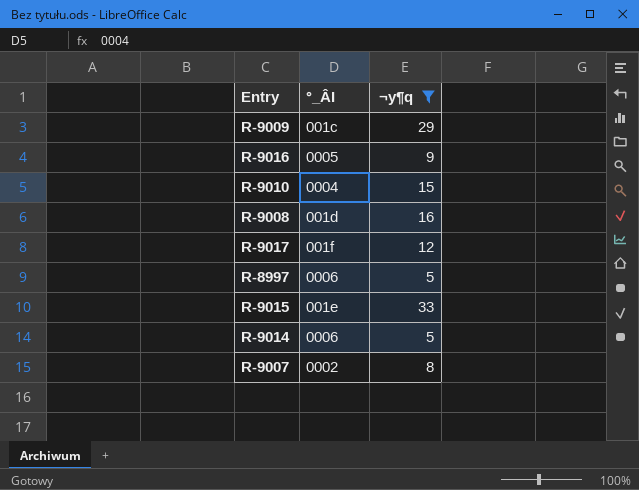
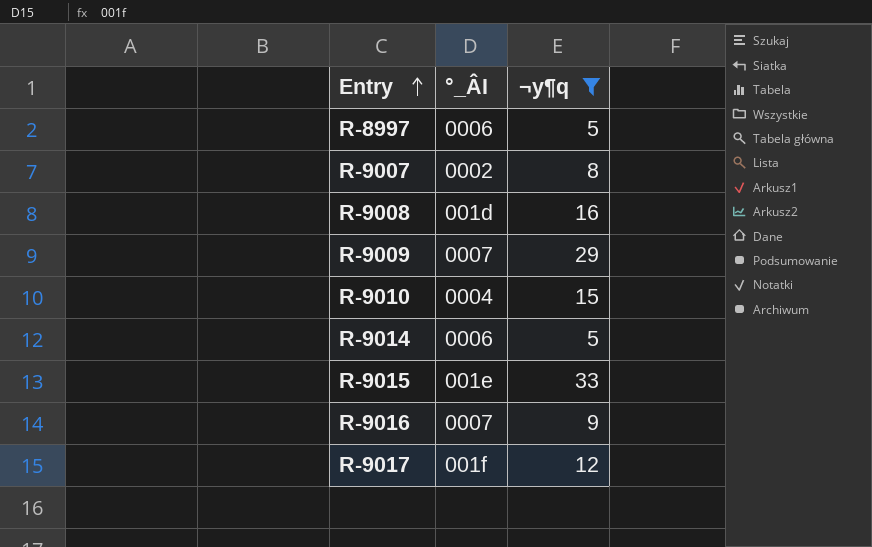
row order: none -> Entry ascending
R-9009 | °_ÂI: 001c -> 0007
R-9016 | °_ÂI: 0005 -> 0007

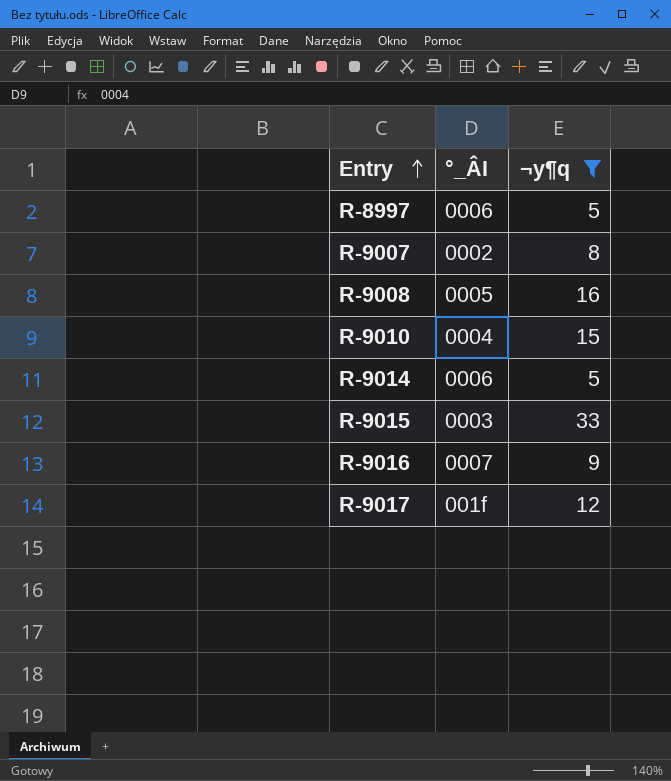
row R-9009: 0007 | 29 -> none
R-9008 | °_ÂI: 001d -> 0005
R-9015 | °_ÂI: 001e -> 0003

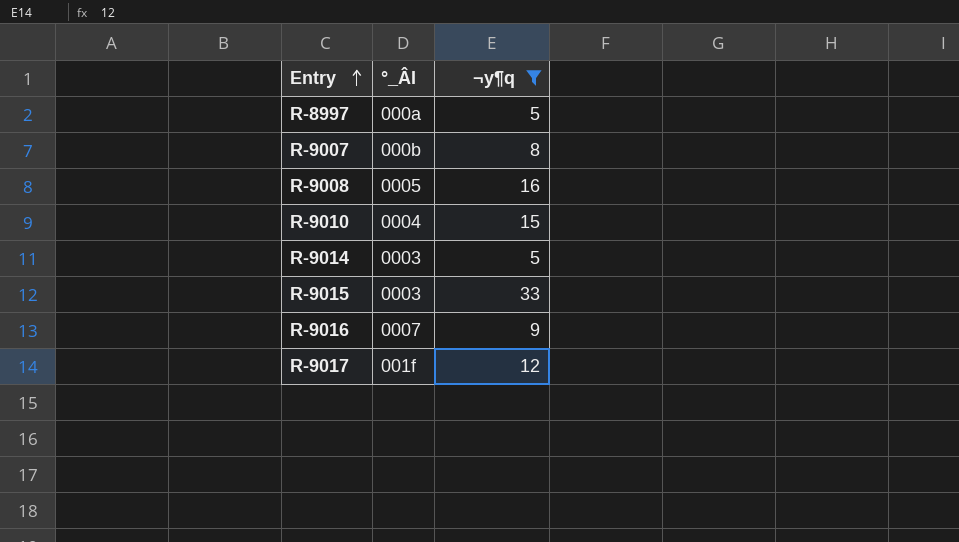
R-8997 | °_ÂI: 0006 -> 000a
R-9007 | °_ÂI: 0002 -> 000b
R-9014 | °_ÂI: 0006 -> 0003

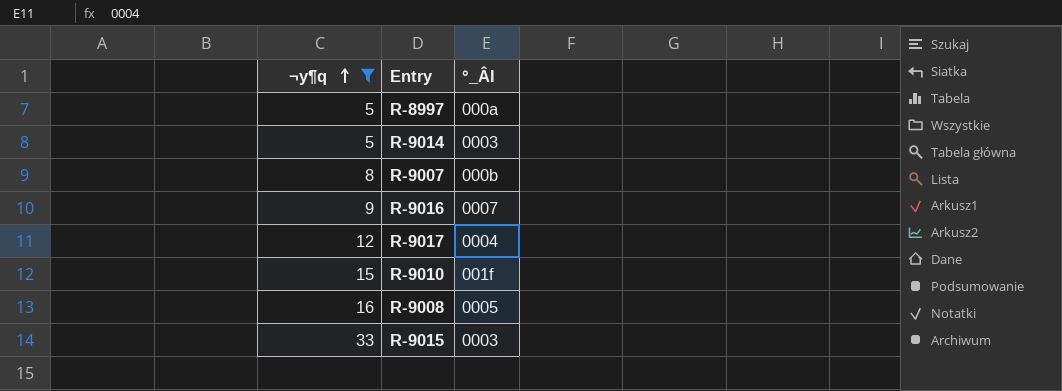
row order: Entry ascending -> ¬y¶q ascending
column ¬y¶q | position: 3 -> 1
R-9017 | °_ÂI: 001f -> 0004
R-9010 | °_ÂI: 0004 -> 001f

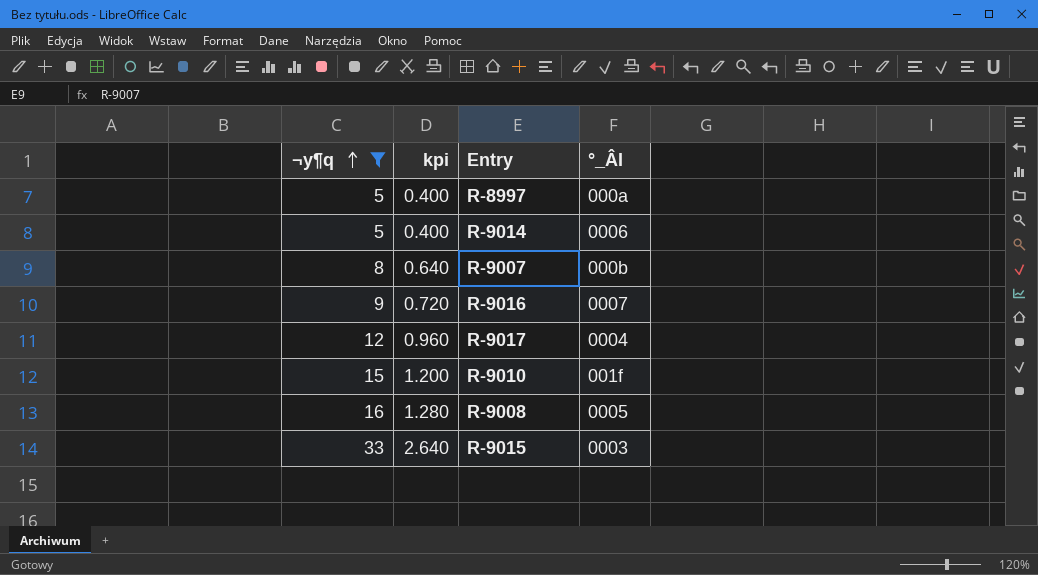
column kpi | formula: none -> [¬y¶q] * 0.08
R-9014 | °_ÂI: 0003 -> 0006

